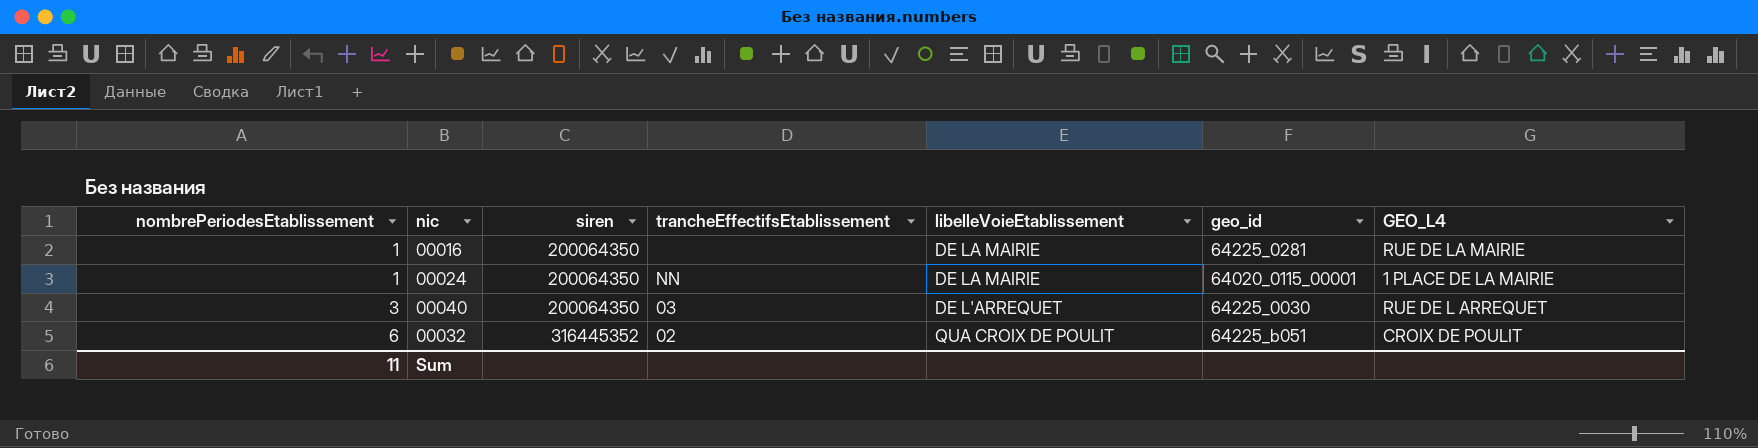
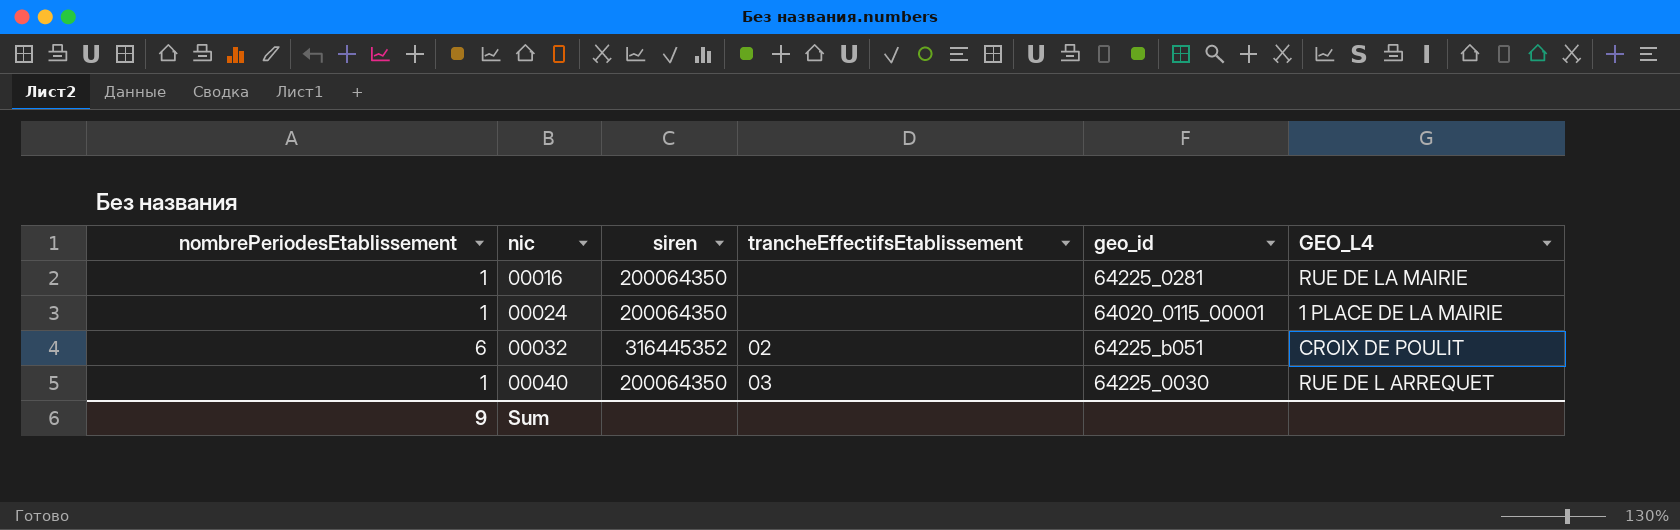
row order: nombrePeriodesEtablissement ascending -> nic ascending
column libelleVoieEtablissement | position: 5 -> none
00024 | trancheEffectifsEtablissement: NN -> none
00040 | nombrePeriodesEtablissement: 3 -> 1
Sum | nombrePeriodesEtablissement: 11 -> 9

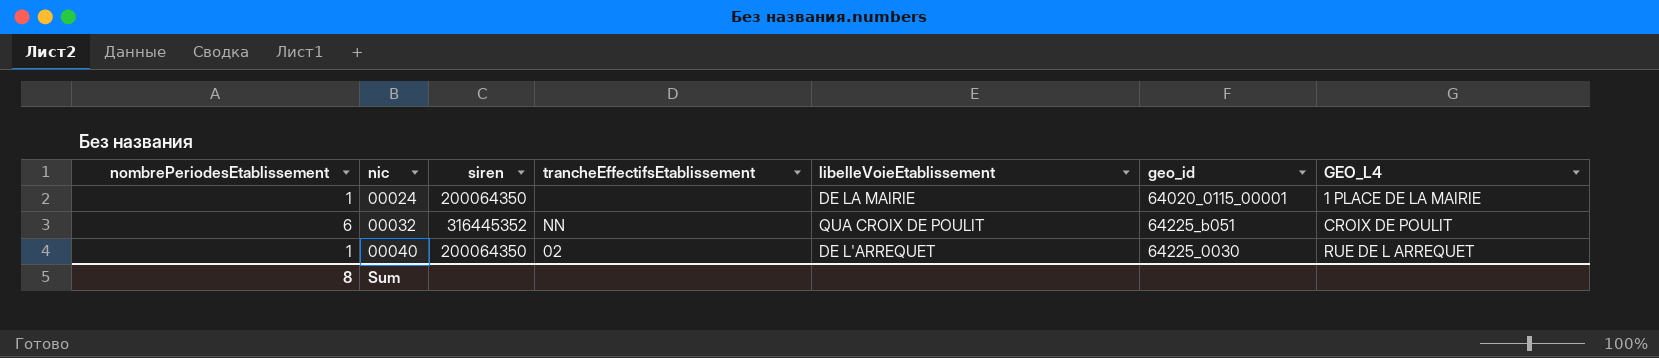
column libelleVoieEtablissement | position: none -> 5
row 00016: 1 | 200064350 | none | 64225_0281 | RUE DE LA MAIRIE -> none
00032 | trancheEffectifsEtablissement: 02 -> NN
00040 | trancheEffectifsEtablissement: 03 -> 02
Sum | nombrePeriodesEtablissement: 9 -> 8

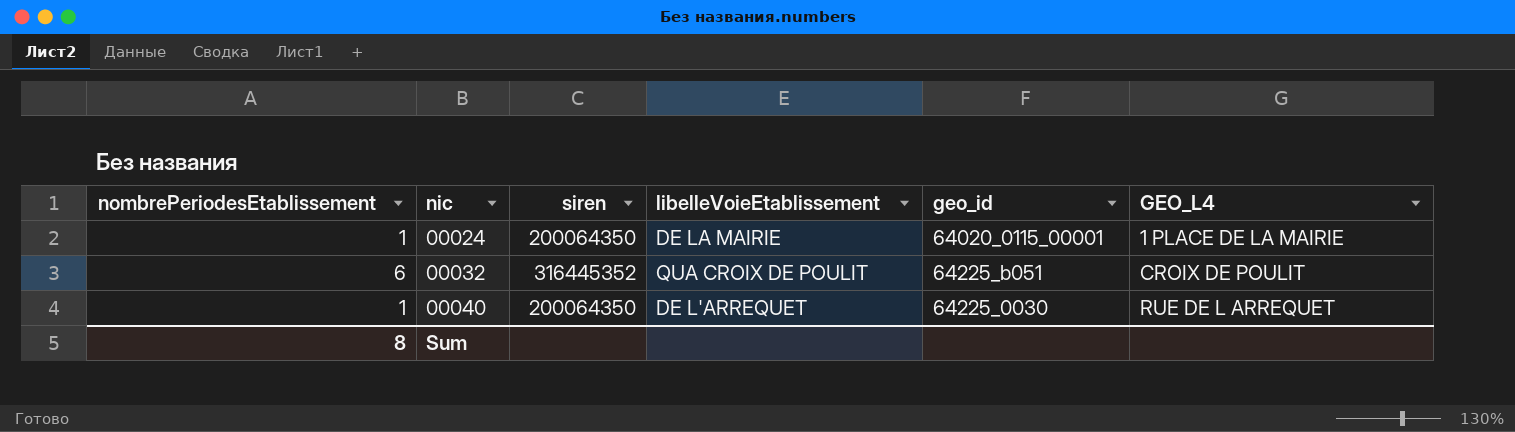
column trancheEffectifsEtablissement | position: 4 -> none

